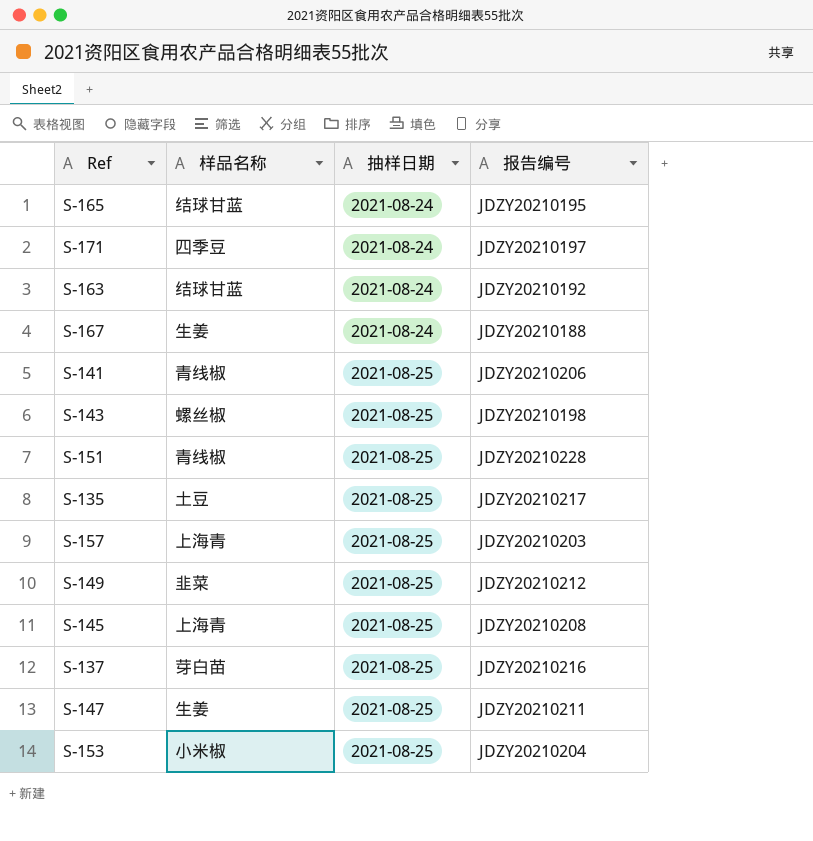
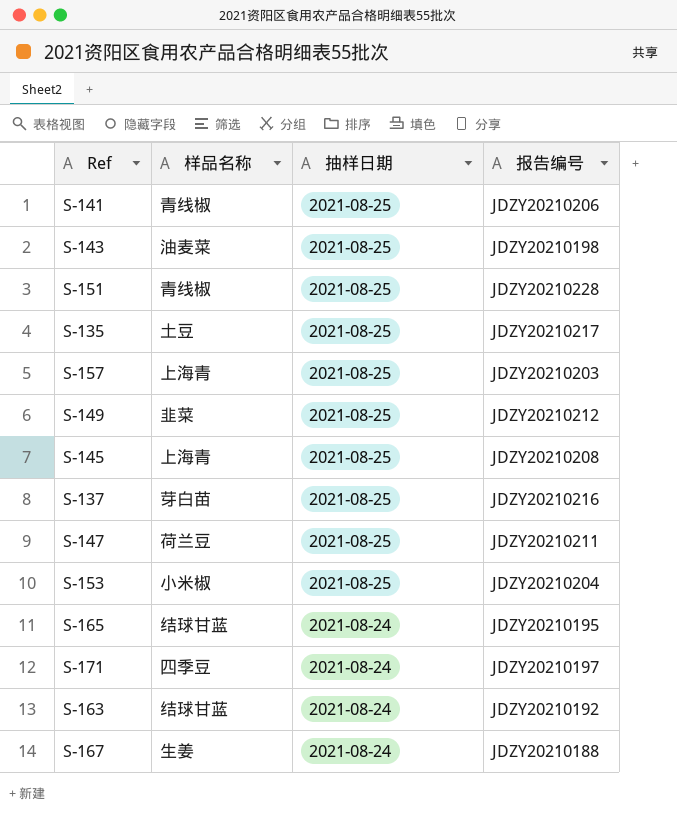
row order: 抽样日期 ascending -> 抽样日期 descending
S-143 | 样品名称: 螺丝椒 -> 油麦菜
S-147 | 样品名称: 生姜 -> 荷兰豆

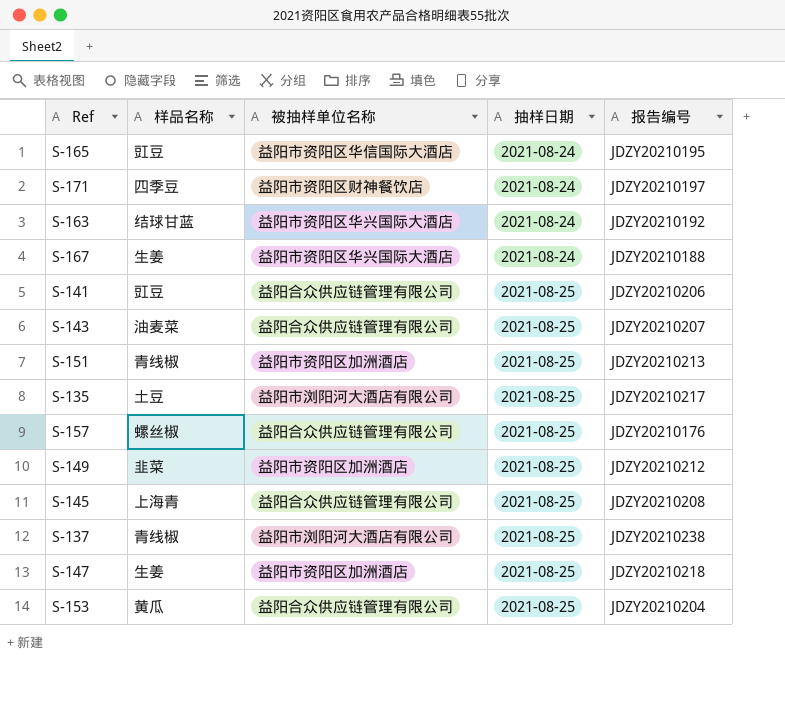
row order: 抽样日期 descending -> 抽样日期 ascending
column 被抽样单位名称 | position: none -> 3
S-165 | 样品名称: 结球甘蓝 -> 豇豆
S-141 | 样品名称: 青线椒 -> 豇豆
S-143 | 报告编号: JDZY20210198 -> JDZY20210207
S-151 | 报告编号: JDZY20210228 -> JDZY20210213
S-157 | 样品名称: 上海青 -> 螺丝椒
S-157 | 报告编号: JDZY20210203 -> JDZY20210176
S-137 | 样品名称: 芽白苗 -> 青线椒
S-137 | 报告编号: JDZY20210216 -> JDZY20210238
S-147 | 样品名称: 荷兰豆 -> 生姜
S-147 | 报告编号: JDZY20210211 -> JDZY20210218
S-153 | 样品名称: 小米椒 -> 黄瓜

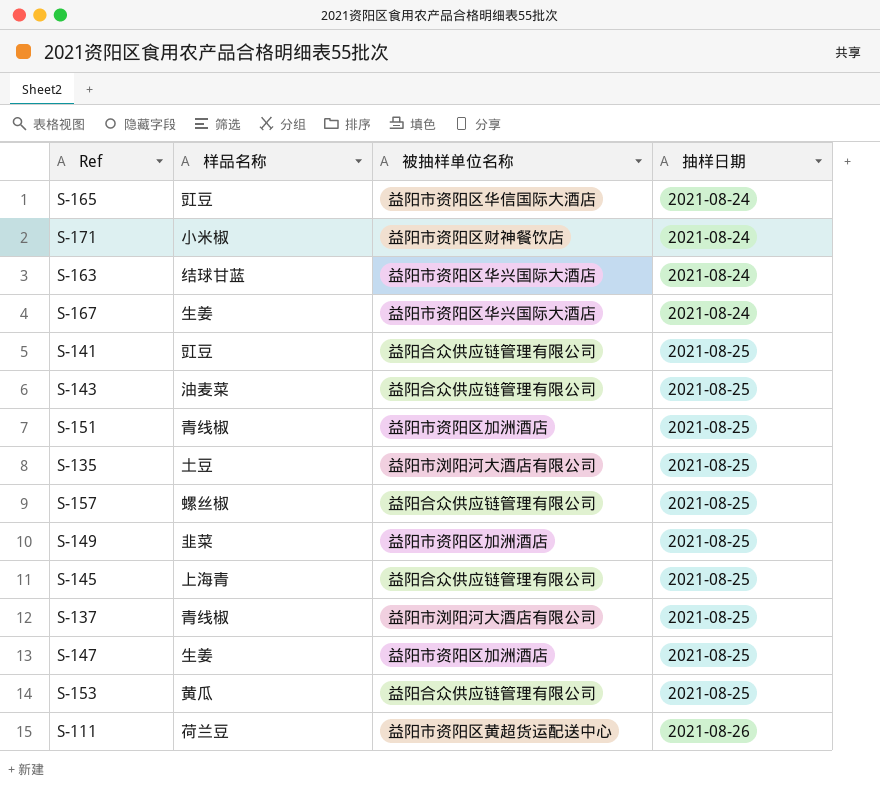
column 报告编号 | position: 5 -> none
S-171 | 样品名称: 四季豆 -> 小米椒
row S-111: none -> 荷兰豆 | 益阳市资阳区黄超货运配送中心 | 2021-08-26

